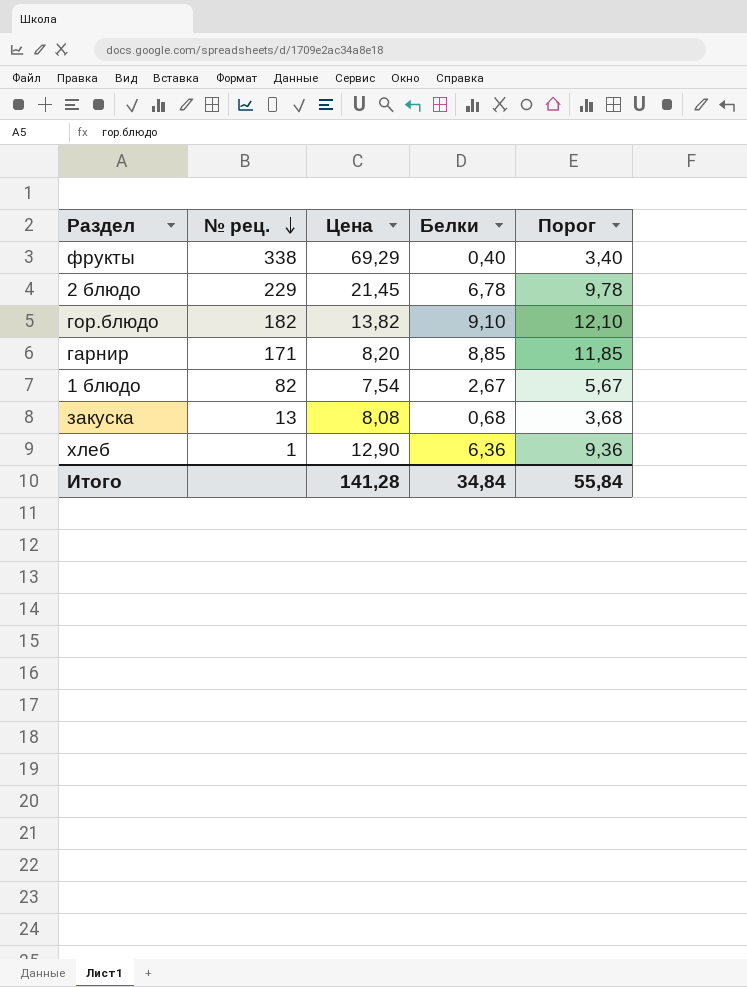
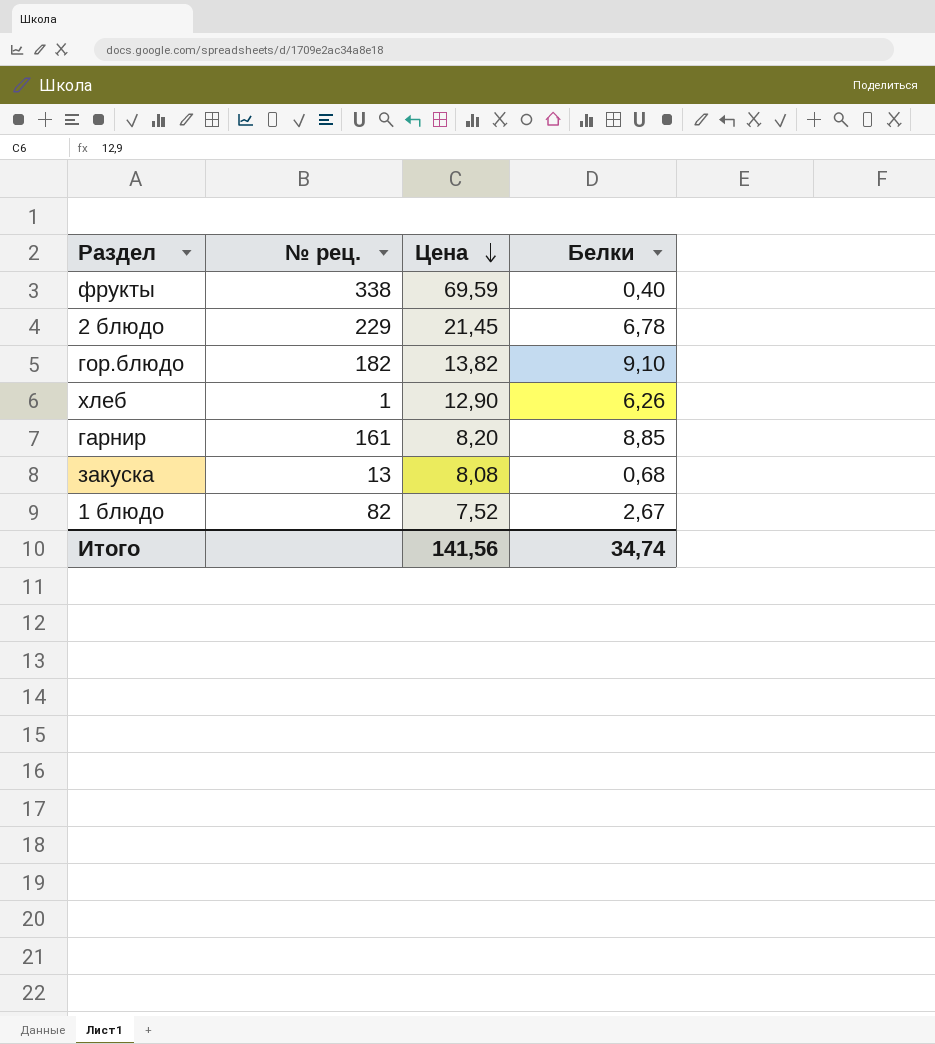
row order: № рец. descending -> Цена descending
column Порог | formula: [Белки] + 3 -> none
фрукты | Цена: 69,29 -> 69,59
хлеб | Белки: 6,36 -> 6,26
гарнир | № рец.: 171 -> 161
1 блюдо | Цена: 7,54 -> 7,52
Итого | Цена: 141,28 -> 141,56
Итого | Белки: 34,84 -> 34,74

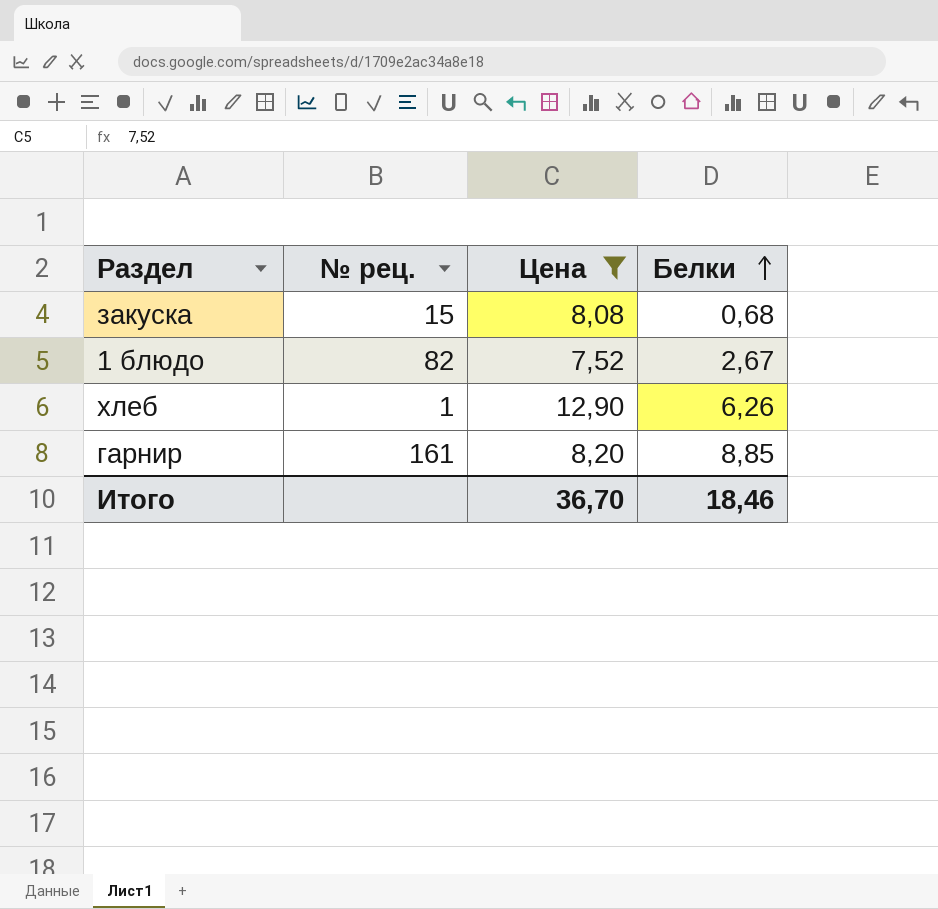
filter: none -> Цена <= 12,90
row order: Цена descending -> Белки ascending
закуска | № рец.: 13 -> 15
Итого | Цена: 141,56 -> 36,70
Итого | Белки: 34,74 -> 18,46

